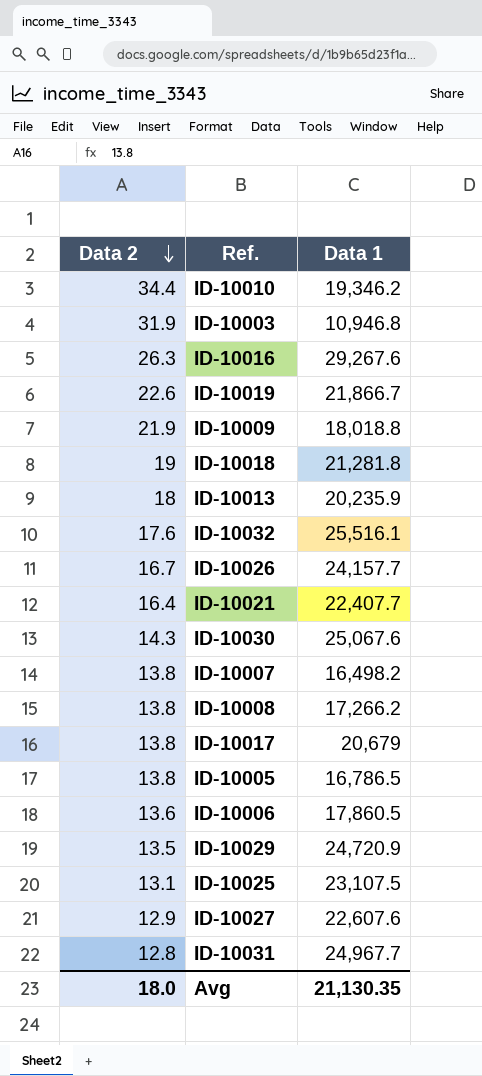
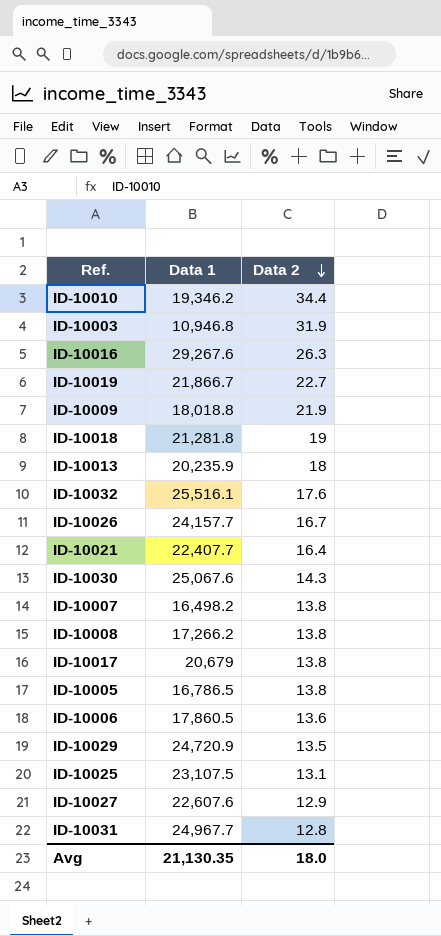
column Data 2 | position: 1 -> 3
ID-10019 | Data 2: 22.6 -> 22.7

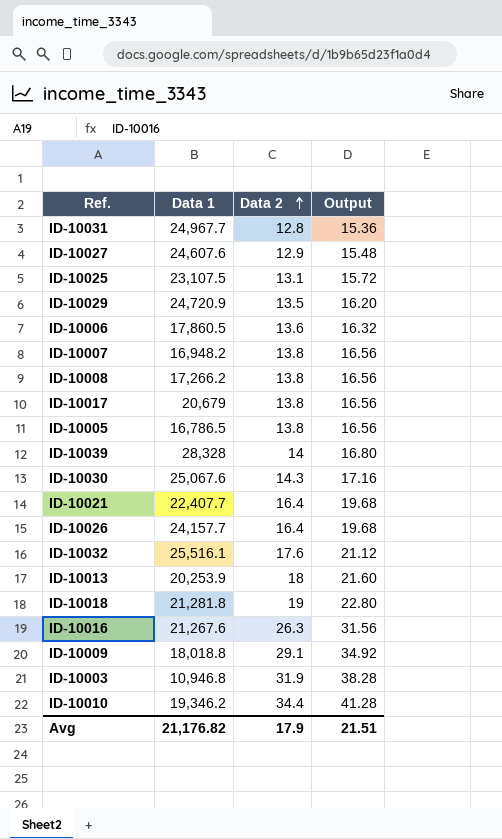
row order: Data 2 descending -> Data 2 ascending
column Output | formula: none -> [Data 2] * 1.2
row ID-10019: 21,866.7 | 22.7 -> none
ID-10027 | Data 1: 22,607.6 -> 24,607.6
ID-10007 | Data 1: 16,498.2 -> 16,948.2
row ID-10039: none -> 28,328 | 14 | 16.80
ID-10026 | Data 2: 16.7 -> 16.4
ID-10013 | Data 1: 20,235.9 -> 20,253.9
ID-10016 | Data 1: 29,267.6 -> 21,267.6
ID-10009 | Data 2: 21.9 -> 29.1
Avg | Data 1: 21,130.35 -> 21,176.82
Avg | Data 2: 18.0 -> 17.9

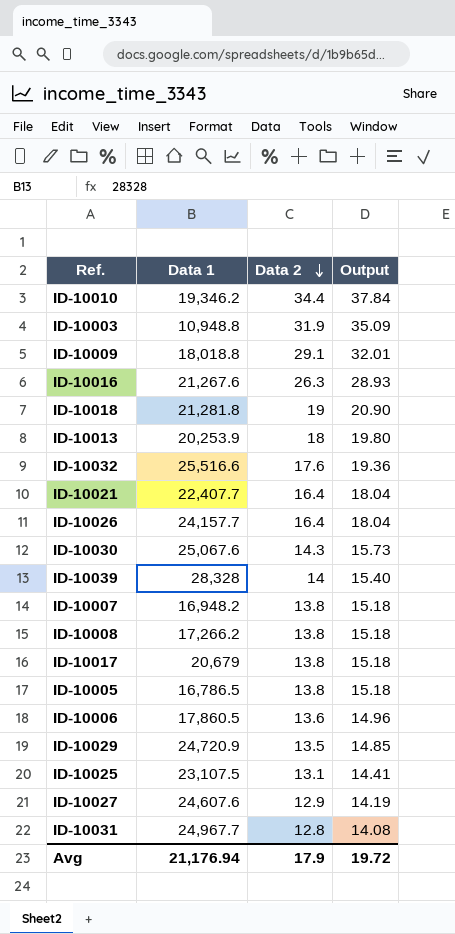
row order: Data 2 ascending -> Data 2 descending
column Output | formula: [Data 2] * 1.2 -> [Data 2] * 1.1
ID-10003 | Data 1: 10,946.8 -> 10,948.8
ID-10032 | Data 1: 25,516.1 -> 25,516.6
Avg | Data 1: 21,176.82 -> 21,176.94
Avg | Output: 21.51 -> 19.72

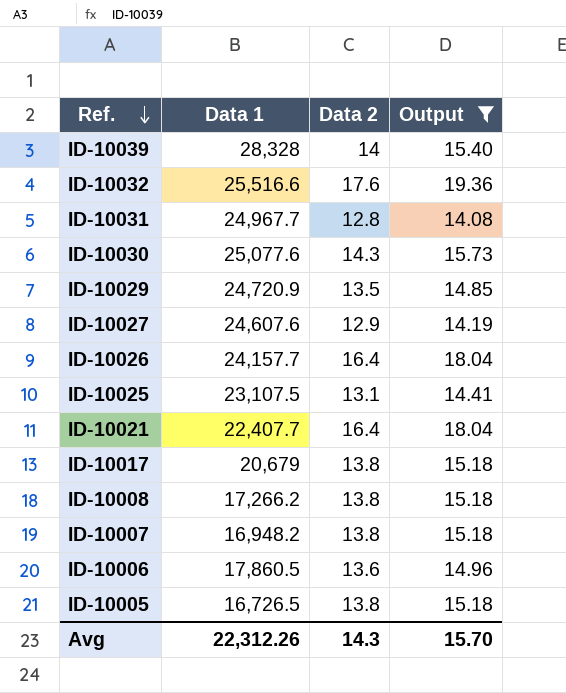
filter: none -> Output <= 19.36
row order: Data 2 descending -> Ref. descending
ID-10030 | Data 1: 25,067.6 -> 25,077.6
ID-10005 | Data 1: 16,786.5 -> 16,726.5
Avg | Data 1: 21,176.94 -> 22,312.26
Avg | Data 2: 17.9 -> 14.3
Avg | Output: 19.72 -> 15.70

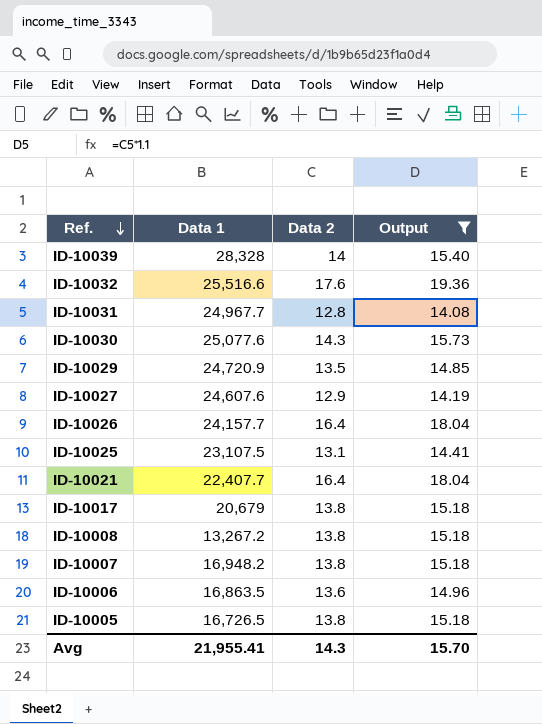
ID-10008 | Data 1: 17,266.2 -> 13,267.2
ID-10006 | Data 1: 17,860.5 -> 16,863.5
Avg | Data 1: 22,312.26 -> 21,955.41

